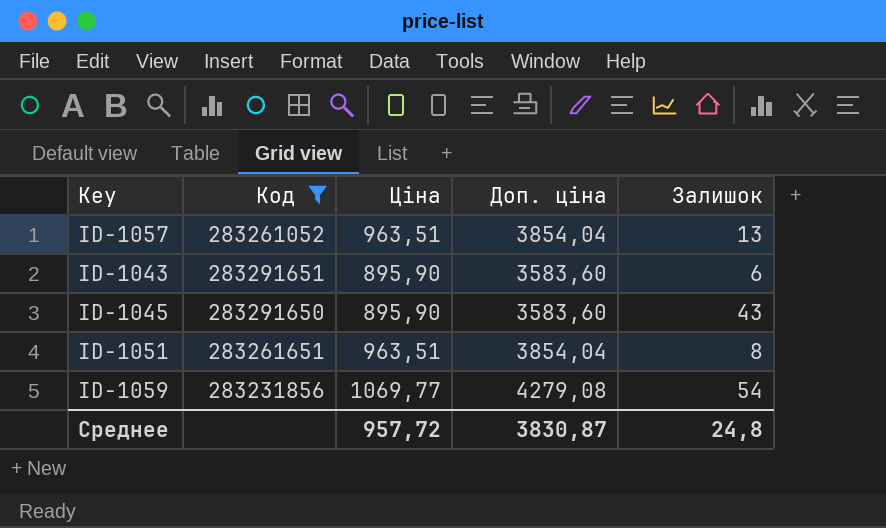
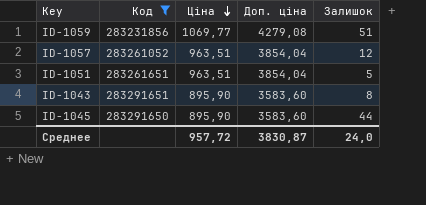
row order: none -> Ціна descending
ID-1059 | Залишок: 54 -> 51
ID-1057 | Залишок: 13 -> 12
ID-1051 | Залишок: 8 -> 5
ID-1043 | Залишок: 6 -> 8
ID-1045 | Залишок: 43 -> 44
Среднее | Залишок: 24,8 -> 24,0

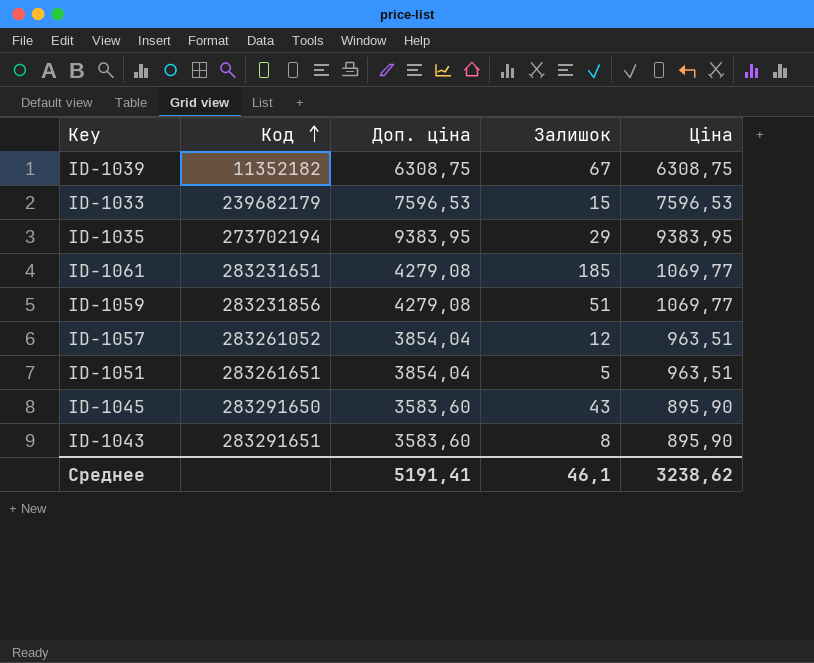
filter: Код >= 283231856 -> none
row order: Ціна descending -> Код ascending
column Ціна | position: 3 -> 5
ID-1045 | Залишок: 44 -> 43
Среднее | Доп. ціна: 3830,87 -> 5191,41
Среднее | Залишок: 24,0 -> 46,1
Среднее | Ціна: 957,72 -> 3238,62

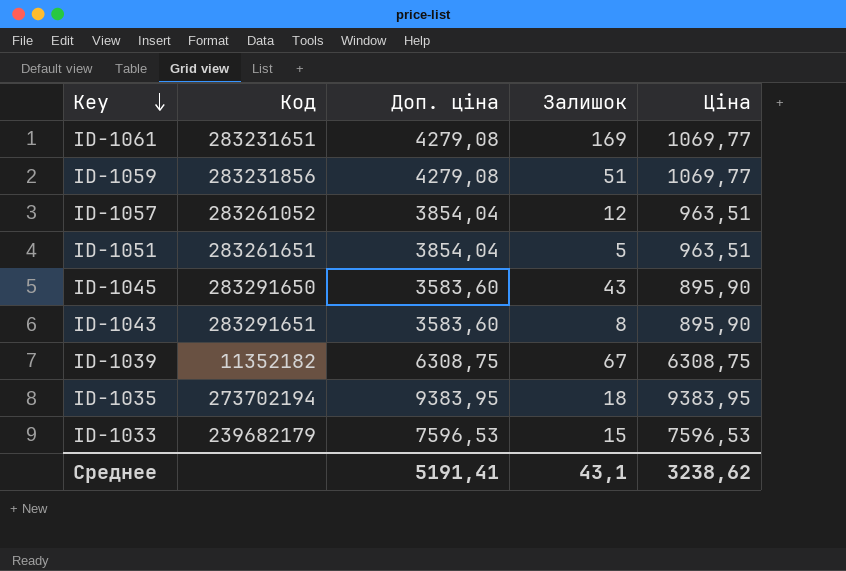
row order: Код ascending -> Key descending
ID-1061 | Залишок: 185 -> 169
ID-1035 | Залишок: 29 -> 18
Среднее | Залишок: 46,1 -> 43,1

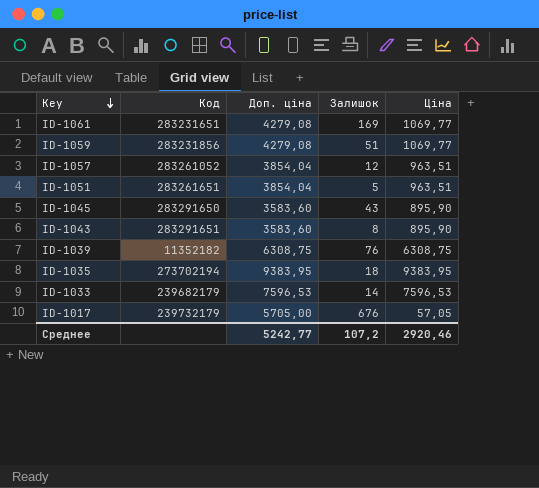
ID-1039 | Залишок: 67 -> 76
ID-1033 | Залишок: 15 -> 14
row ID-1017: none -> 239732179 | 5705,00 | 676 | 57,05
Среднее | Доп. ціна: 5191,41 -> 5242,77
Среднее | Залишок: 43,1 -> 107,2
Среднее | Ціна: 3238,62 -> 2920,46

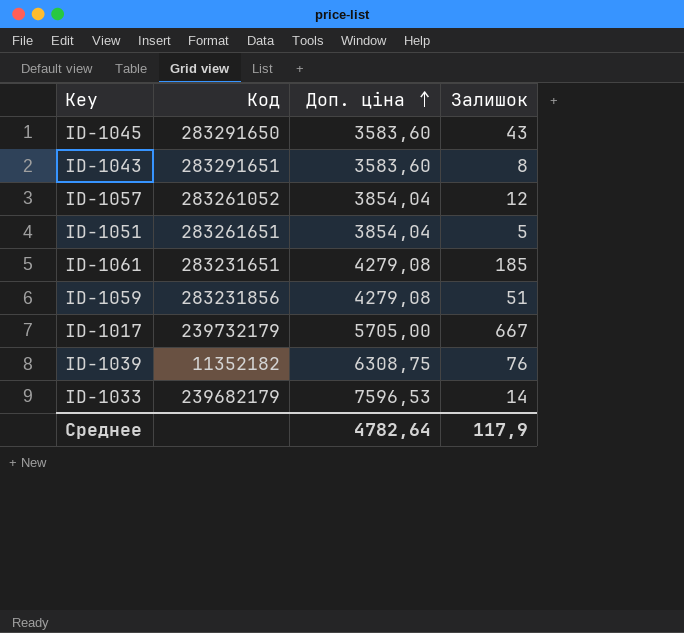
row order: Key descending -> Доп. ціна ascending
column Ціна | position: 5 -> none
row ID-1035: 273702194 | 9383,95 | 18 | 9383,95 -> none
ID-1061 | Залишок: 169 -> 185
ID-1017 | Залишок: 676 -> 667
Среднее | Доп. ціна: 5242,77 -> 4782,64
Среднее | Залишок: 107,2 -> 117,9

